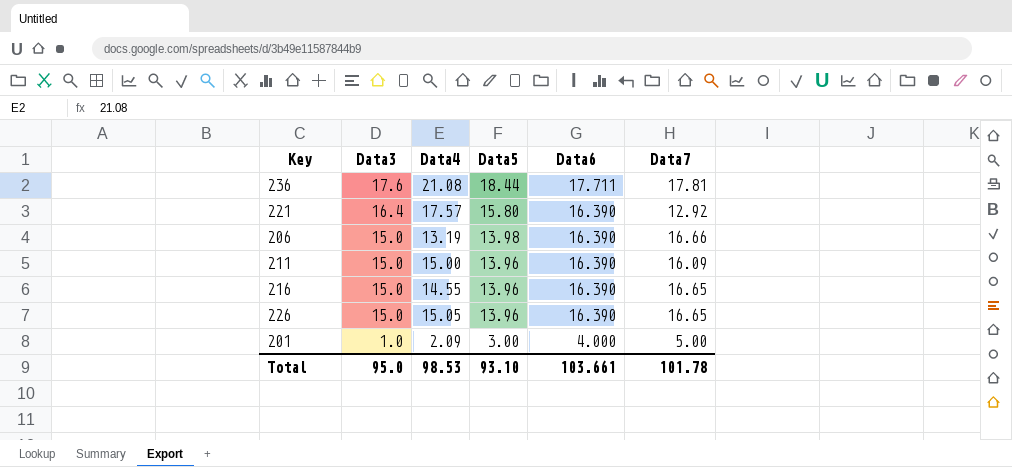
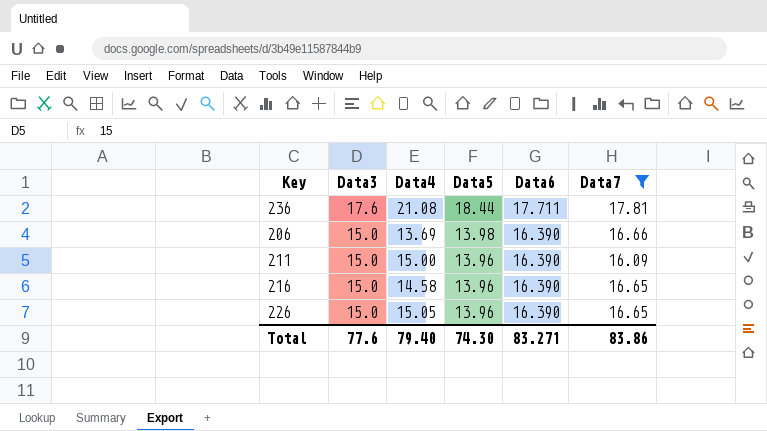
filter: none -> Data7 >= 16.09
206 | Data4: 13.19 -> 13.69
216 | Data4: 14.55 -> 14.58
Total | Data3: 95.0 -> 77.6
Total | Data4: 98.53 -> 79.40
Total | Data5: 93.10 -> 74.30
Total | Data6: 103.661 -> 83.271
Total | Data7: 101.78 -> 83.86

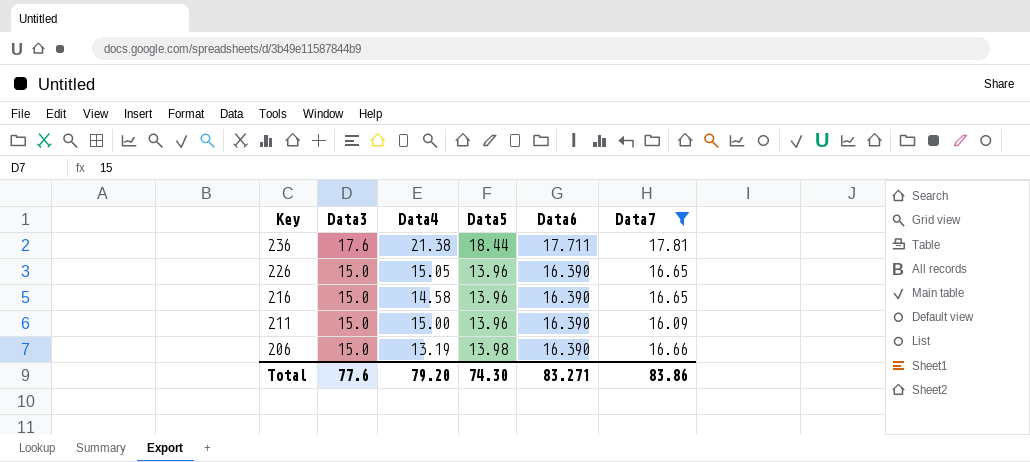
row order: Data3 descending -> Key descending
236 | Data4: 21.08 -> 21.38
206 | Data4: 13.69 -> 13.19
Total | Data4: 79.40 -> 79.20

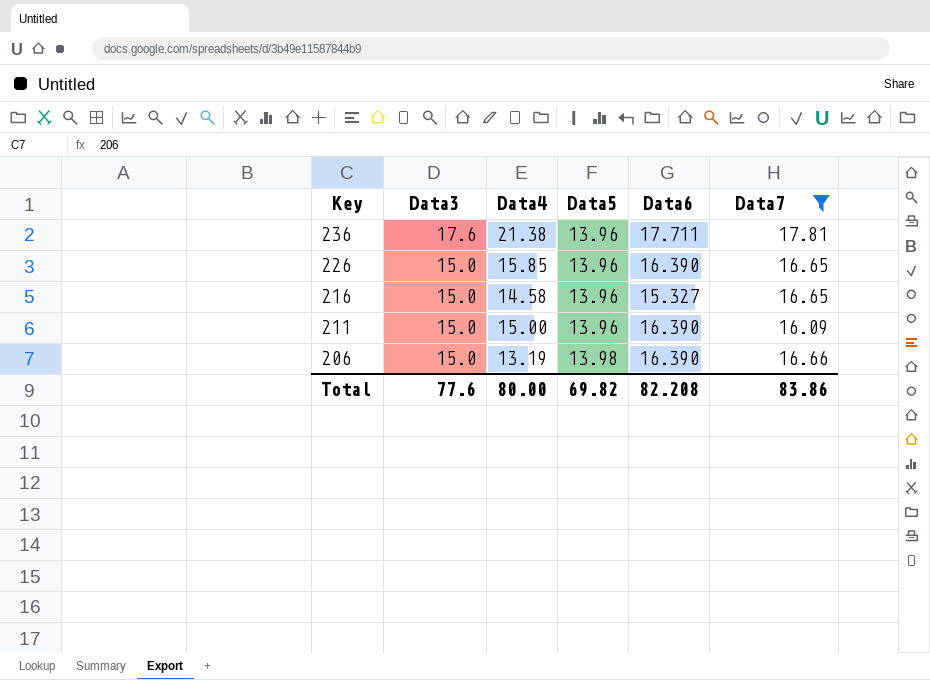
236 | Data5: 18.44 -> 13.96
226 | Data4: 15.05 -> 15.85
216 | Data6: 16.390 -> 15.327
Total | Data4: 79.20 -> 80.00
Total | Data5: 74.30 -> 69.82
Total | Data6: 83.271 -> 82.208

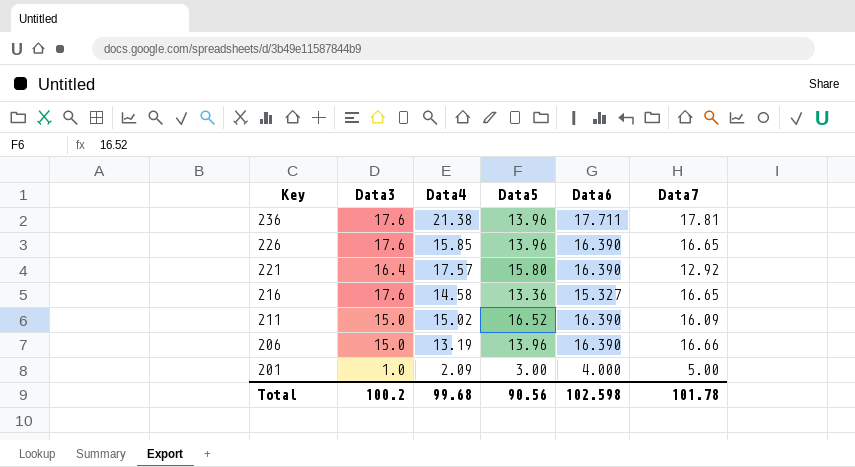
filter: Data7 >= 16.09 -> none
226 | Data3: 15.0 -> 17.6
216 | Data3: 15.0 -> 17.6
216 | Data5: 13.96 -> 13.36
211 | Data4: 15.00 -> 15.02
211 | Data5: 13.96 -> 16.52
206 | Data5: 13.98 -> 13.96
Total | Data3: 77.6 -> 100.2
Total | Data4: 80.00 -> 99.68
Total | Data5: 69.82 -> 90.56
Total | Data6: 82.208 -> 102.598
Total | Data7: 83.86 -> 101.78

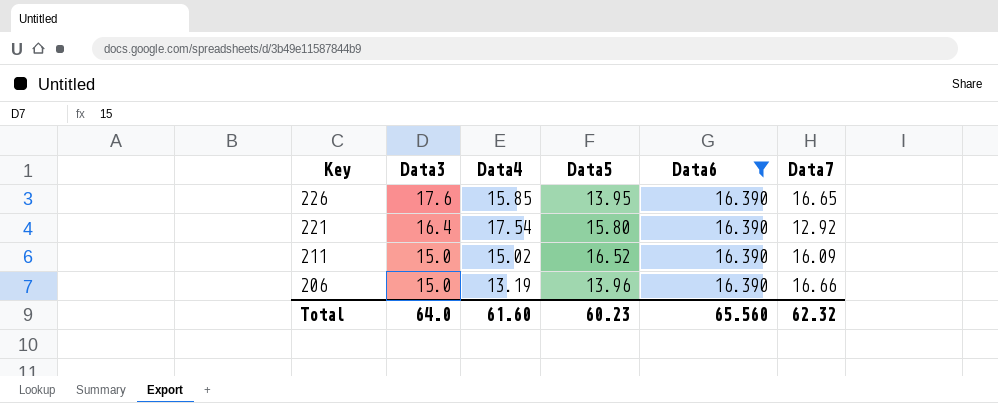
filter: none -> Data6 = 16.390
226 | Data5: 13.96 -> 13.95
221 | Data4: 17.57 -> 17.54
Total | Data3: 100.2 -> 64.0
Total | Data4: 99.68 -> 61.60
Total | Data5: 90.56 -> 60.23
Total | Data6: 102.598 -> 65.560
Total | Data7: 101.78 -> 62.32

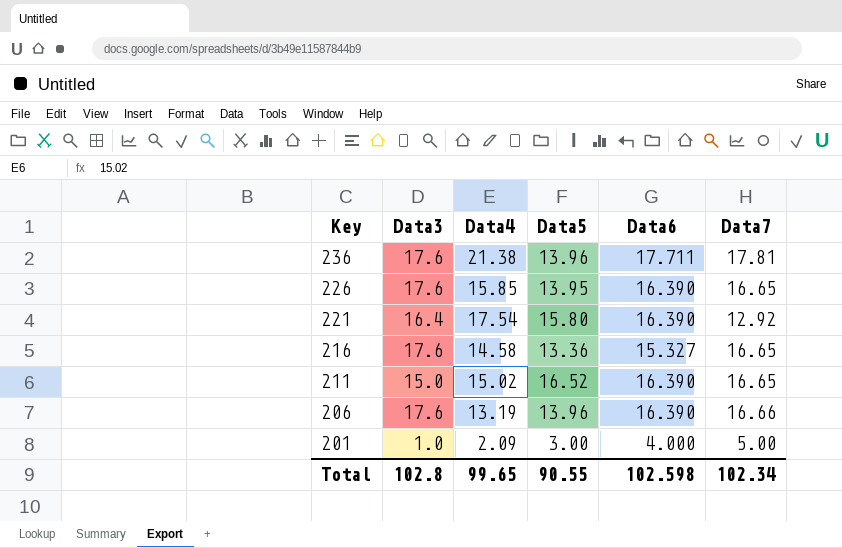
filter: Data6 = 16.390 -> none
211 | Data7: 16.09 -> 16.65
206 | Data3: 15.0 -> 17.6
Total | Data3: 64.0 -> 102.8
Total | Data4: 61.60 -> 99.65
Total | Data5: 60.23 -> 90.55
Total | Data6: 65.560 -> 102.598
Total | Data7: 62.32 -> 102.34

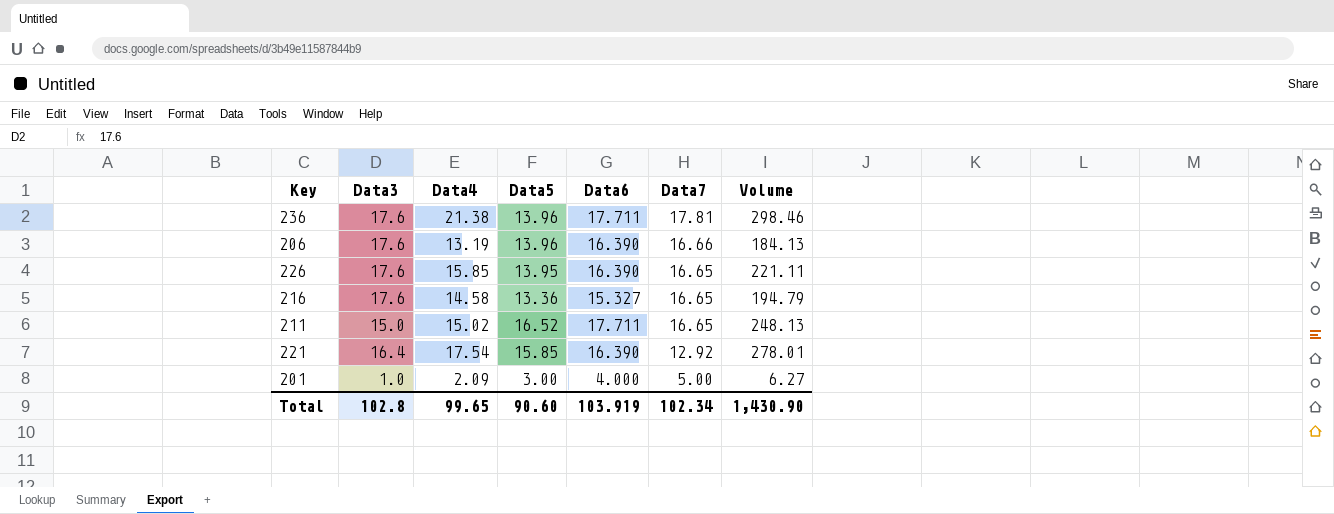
row order: Key descending -> Data7 descending
column Volume | formula: none -> [Data4] * [Data5]
211 | Data6: 16.390 -> 17.711
221 | Data5: 15.80 -> 15.85
Total | Data5: 90.55 -> 90.60
Total | Data6: 102.598 -> 103.919

